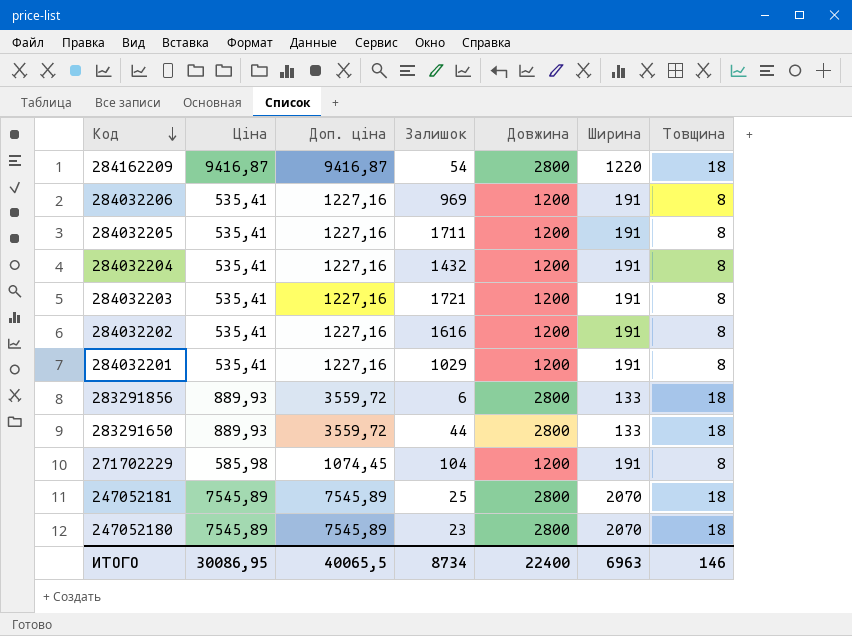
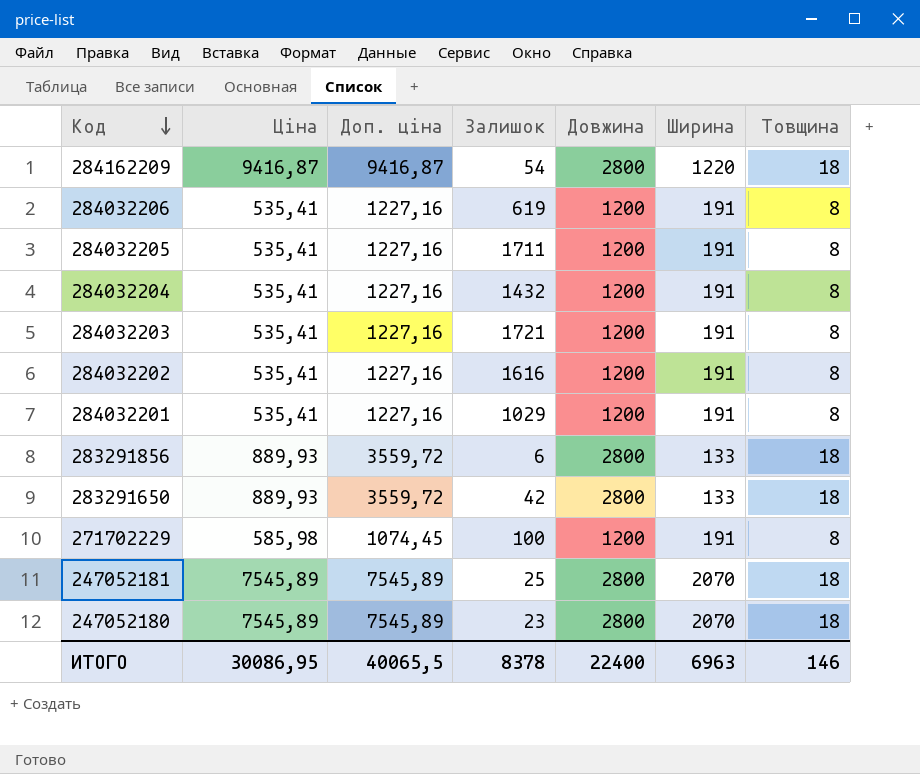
284032206 | Залишок: 969 -> 619
283291650 | Залишок: 44 -> 42
271702229 | Залишок: 104 -> 100
ИТОГО | Залишок: 8734 -> 8378

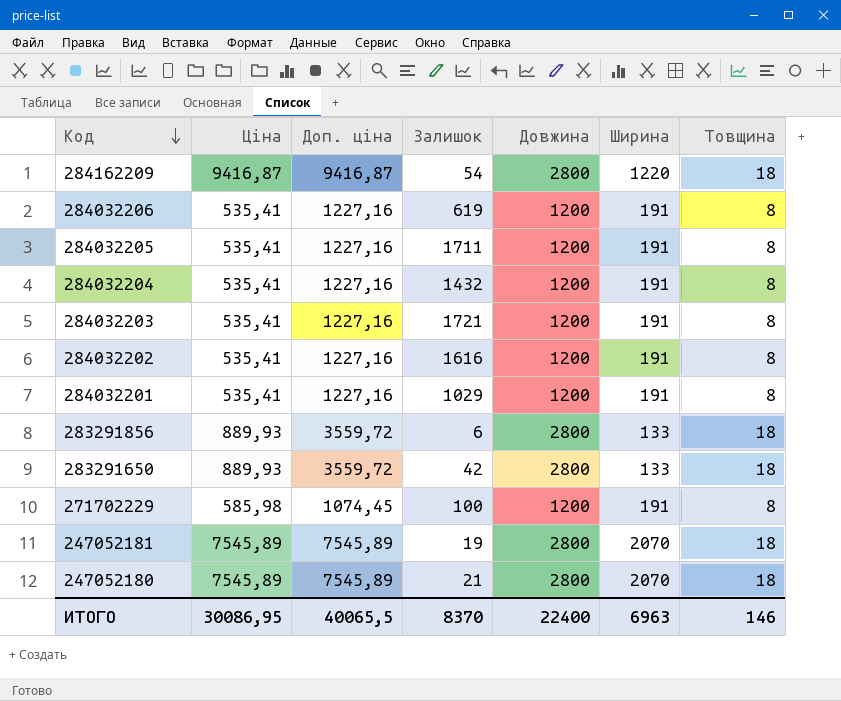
247052181 | Залишок: 25 -> 19
247052180 | Залишок: 23 -> 21
ИТОГО | Залишок: 8378 -> 8370

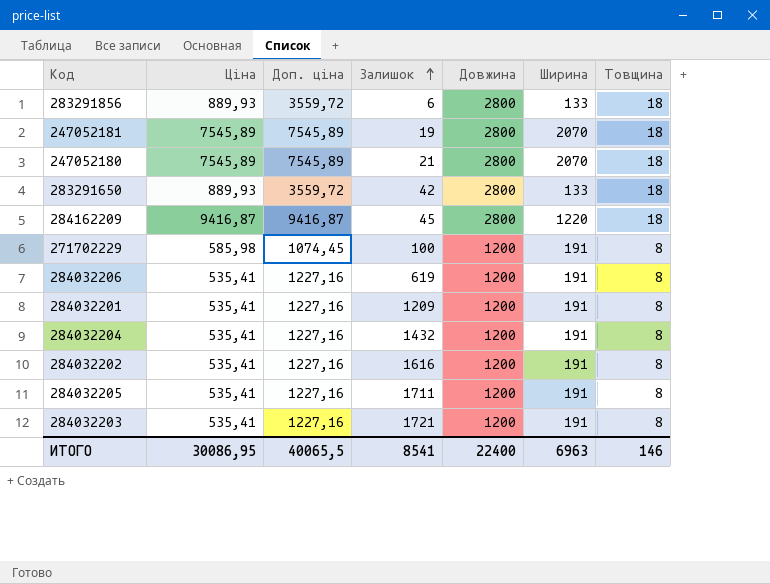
row order: Код descending -> Залишок ascending
284162209 | Залишок: 54 -> 45
284032201 | Залишок: 1029 -> 1209
ИТОГО | Залишок: 8370 -> 8541

